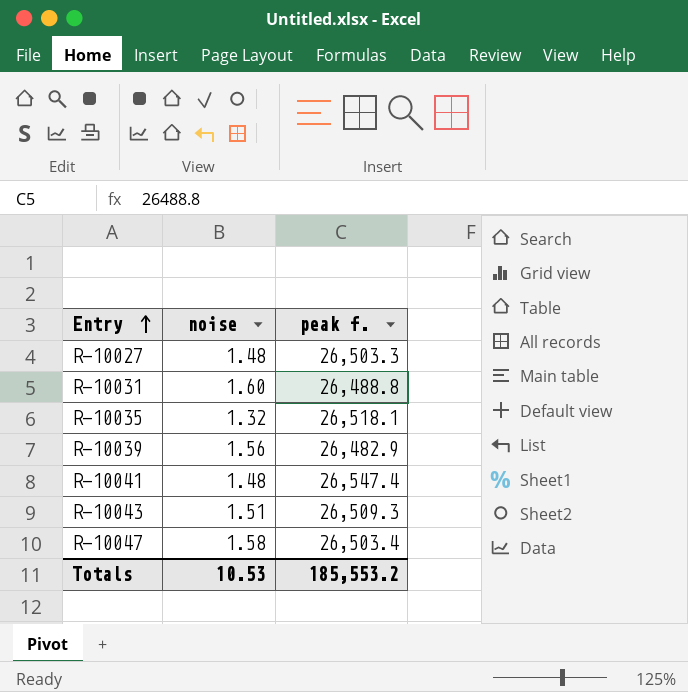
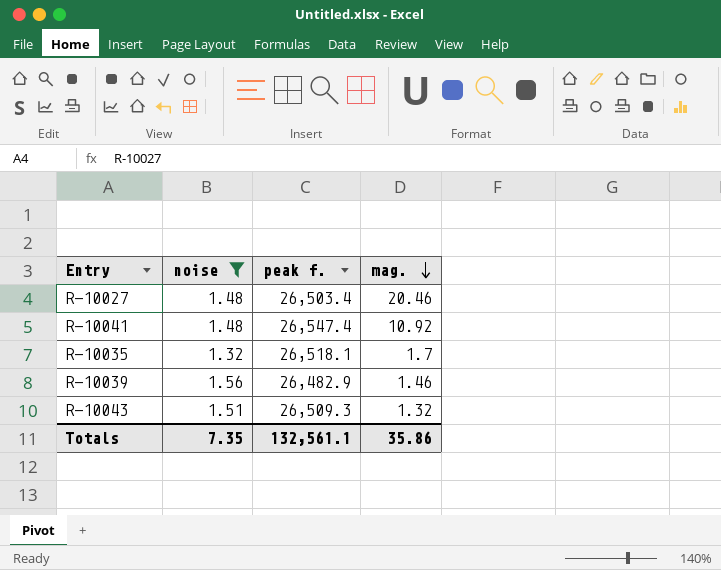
filter: none -> noise <= 1.56
row order: Entry ascending -> mag. descending
column mag. | position: none -> 4
R-10027 | peak f.: 26,503.3 -> 26,503.4
Totals | noise: 10.53 -> 7.35
Totals | peak f.: 185,553.2 -> 132,561.1

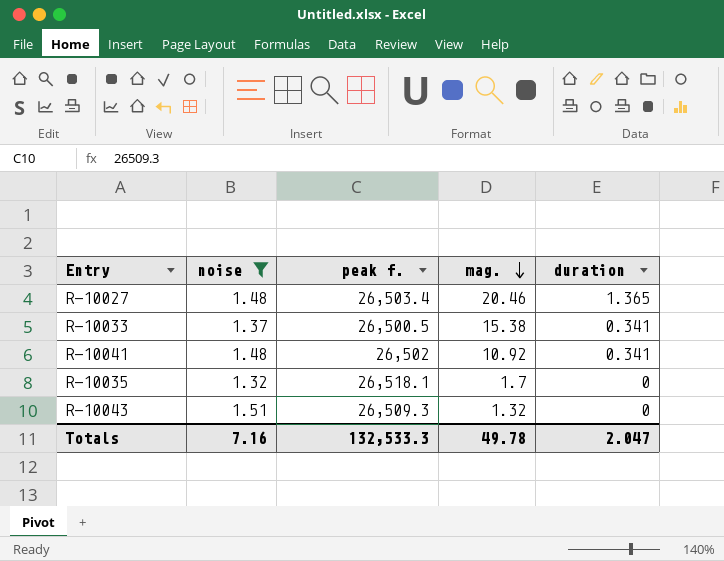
column duration | position: none -> 5
row R-10039: 1.56 | 26,482.9 | 1.46 -> none
row R-10033: none -> 1.37 | 26,500.5 | 15.38 | 0.341
R-10041 | peak f.: 26,547.4 -> 26,502
Totals | noise: 7.35 -> 7.16
Totals | peak f.: 132,561.1 -> 132,533.3
Totals | mag.: 35.86 -> 49.78

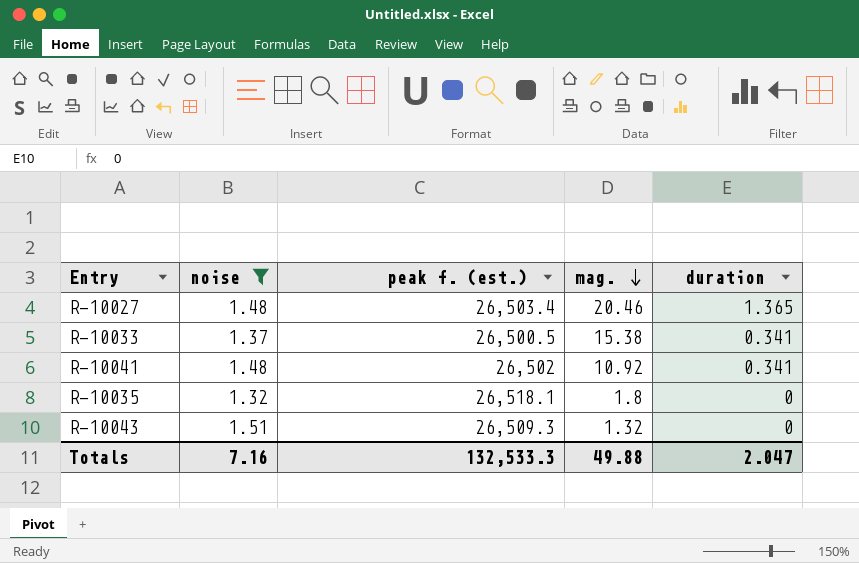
column name: peak f. -> peak f. (est.)
R-10035 | mag.: 1.7 -> 1.8
Totals | mag.: 49.78 -> 49.88

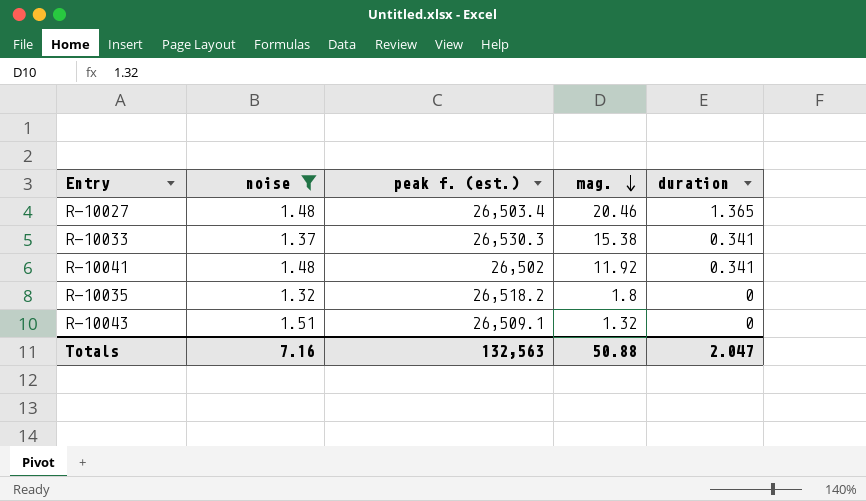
R-10033 | peak f. (est.): 26,500.5 -> 26,530.3
R-10041 | mag.: 10.92 -> 11.92
R-10035 | peak f. (est.): 26,518.1 -> 26,518.2
R-10043 | peak f. (est.): 26,509.3 -> 26,509.1
Totals | peak f. (est.): 132,533.3 -> 132,563
Totals | mag.: 49.88 -> 50.88

